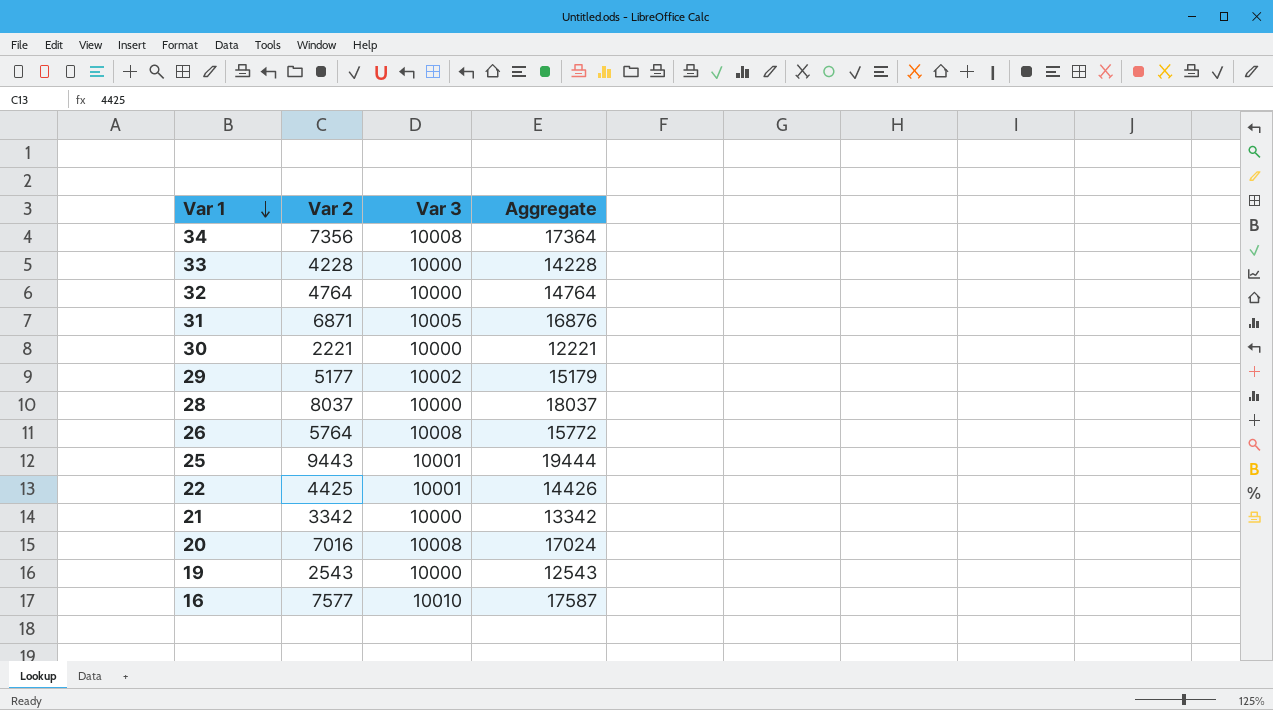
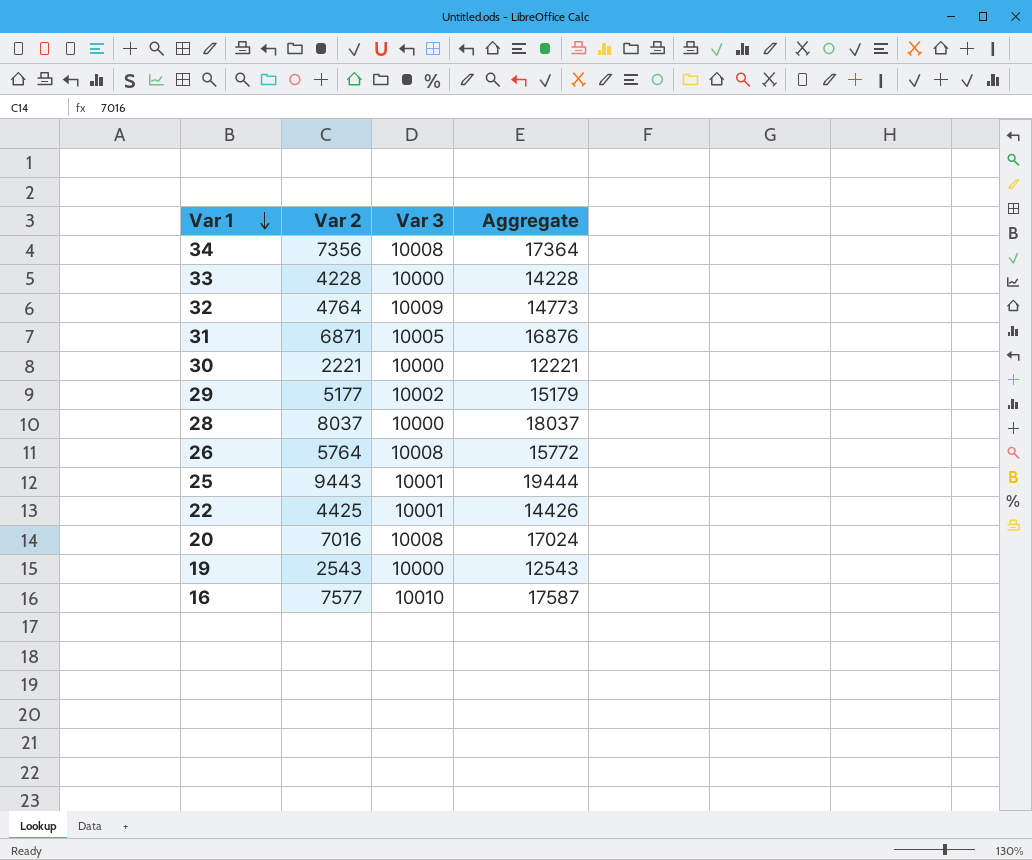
row 21: 3342 | 10000 | 13342 -> none
32 | Var 3: 10000 -> 10009
32 | Aggregate: 14764 -> 14773

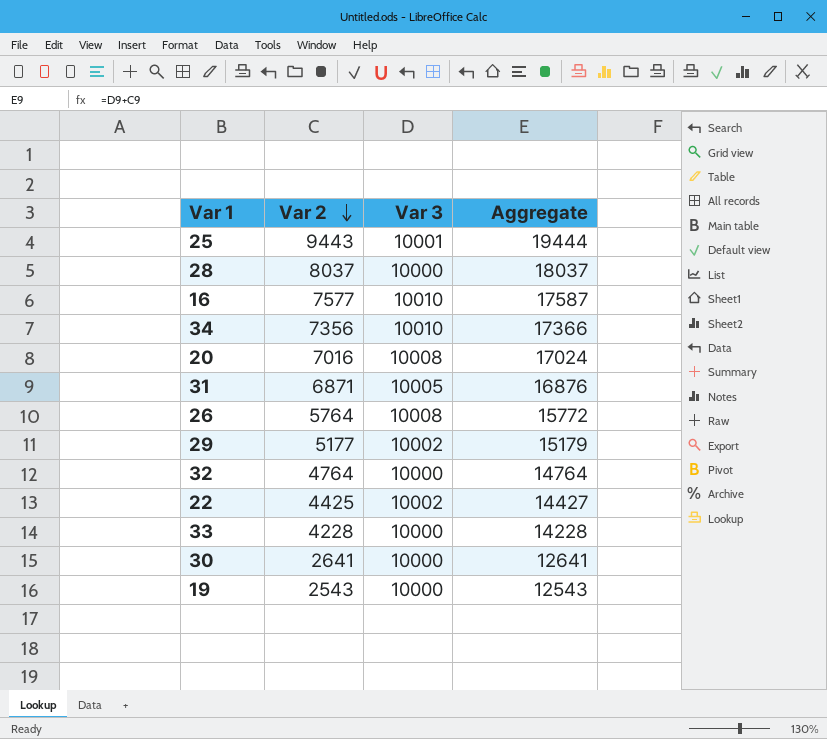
row order: Var 1 descending -> Var 2 descending
34 | Var 3: 10008 -> 10010
34 | Aggregate: 17364 -> 17366
32 | Var 3: 10009 -> 10000
32 | Aggregate: 14773 -> 14764
22 | Var 3: 10001 -> 10002
22 | Aggregate: 14426 -> 14427
30 | Var 2: 2221 -> 2641
30 | Aggregate: 12221 -> 12641

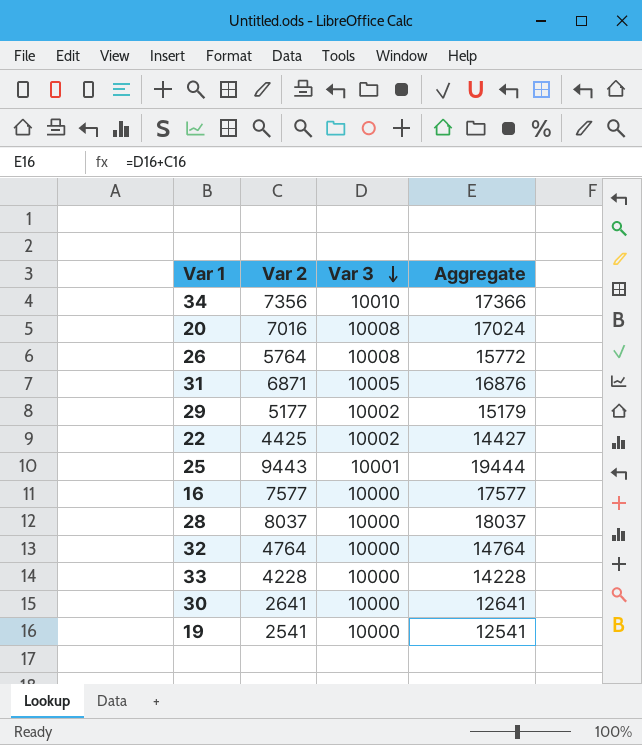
row order: Var 2 descending -> Var 3 descending
16 | Var 3: 10010 -> 10000
16 | Aggregate: 17587 -> 17577
19 | Var 2: 2543 -> 2541
19 | Aggregate: 12543 -> 12541

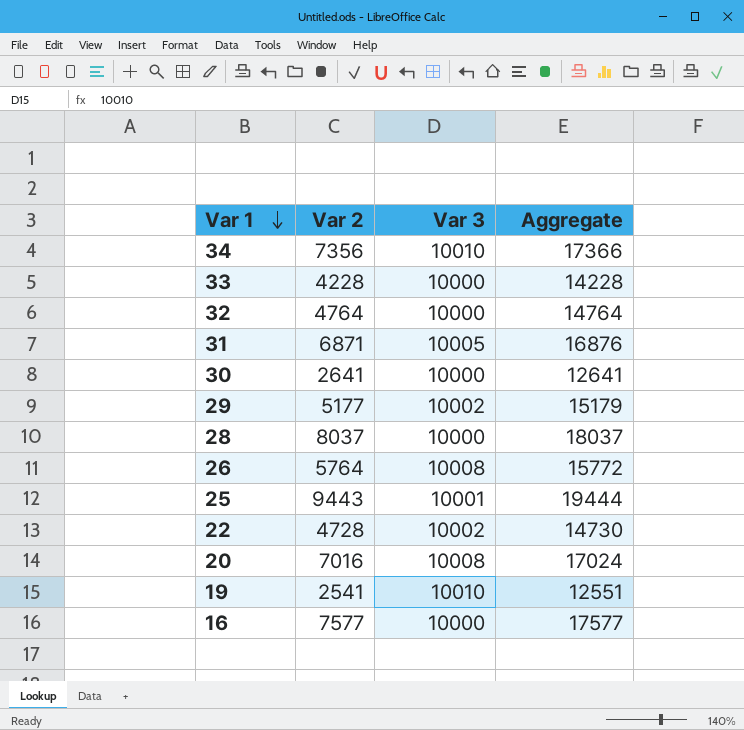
row order: Var 3 descending -> Var 1 descending
22 | Var 2: 4425 -> 4728
22 | Aggregate: 14427 -> 14730
19 | Var 3: 10000 -> 10010
19 | Aggregate: 12541 -> 12551

